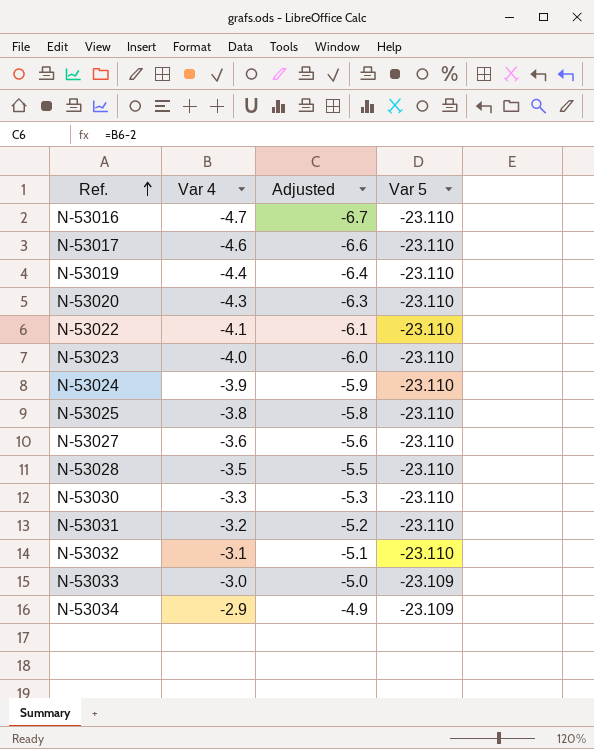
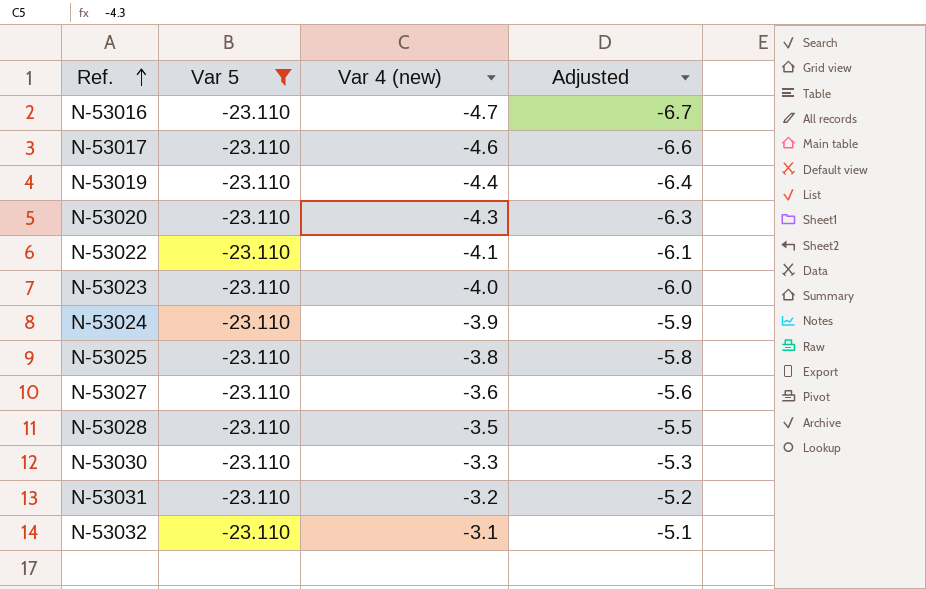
filter: none -> Var 5 = -23.110
column Var 5 | position: 4 -> 2
column name: Var 4 -> Var 4 (new)

